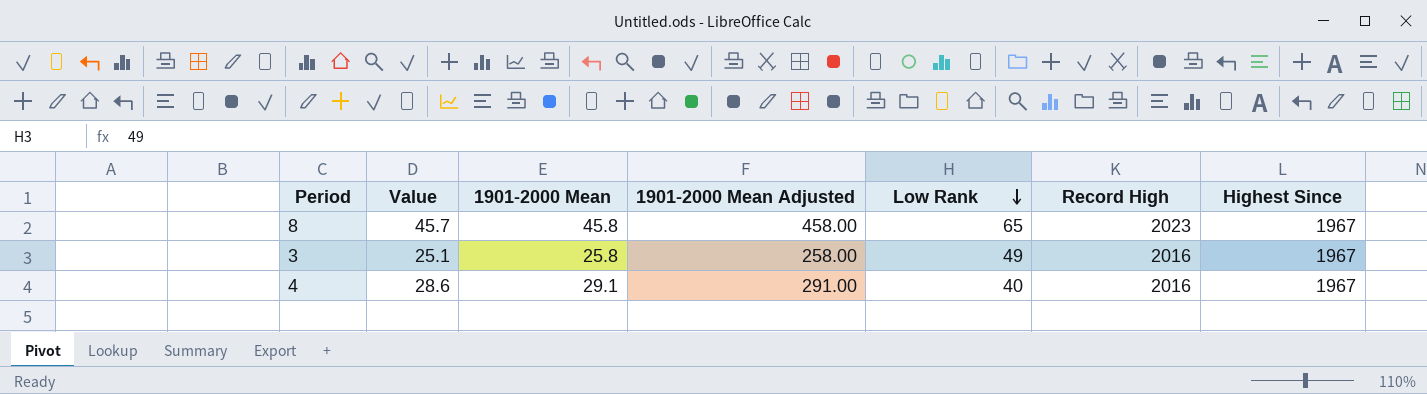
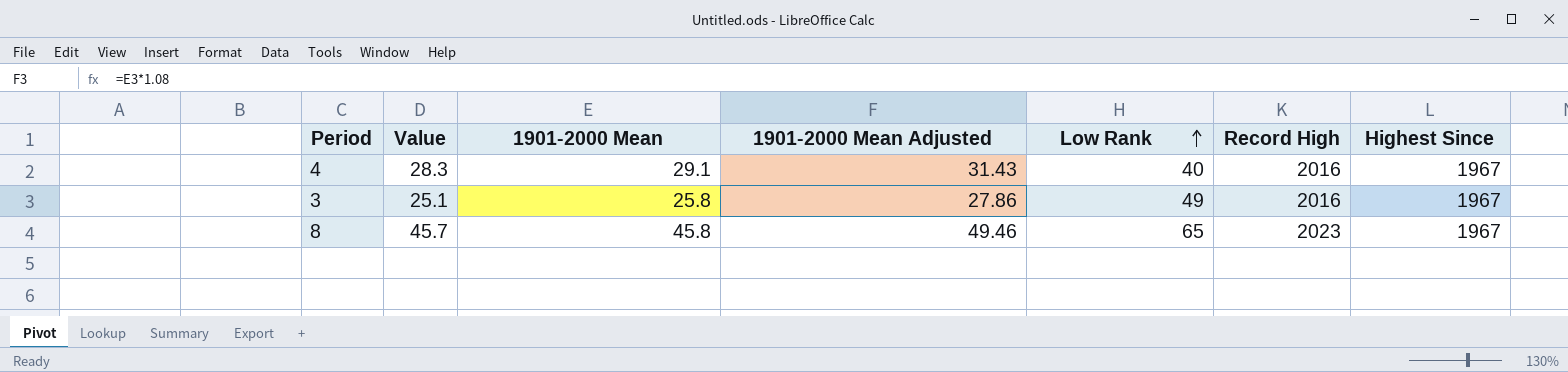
row order: Low Rank descending -> Low Rank ascending
column 1901-2000 Mean Adjusted | formula: [1901-2000 Mean] * 10 -> [1901-2000 Mean] * 1.08
4 | Value: 28.6 -> 28.3

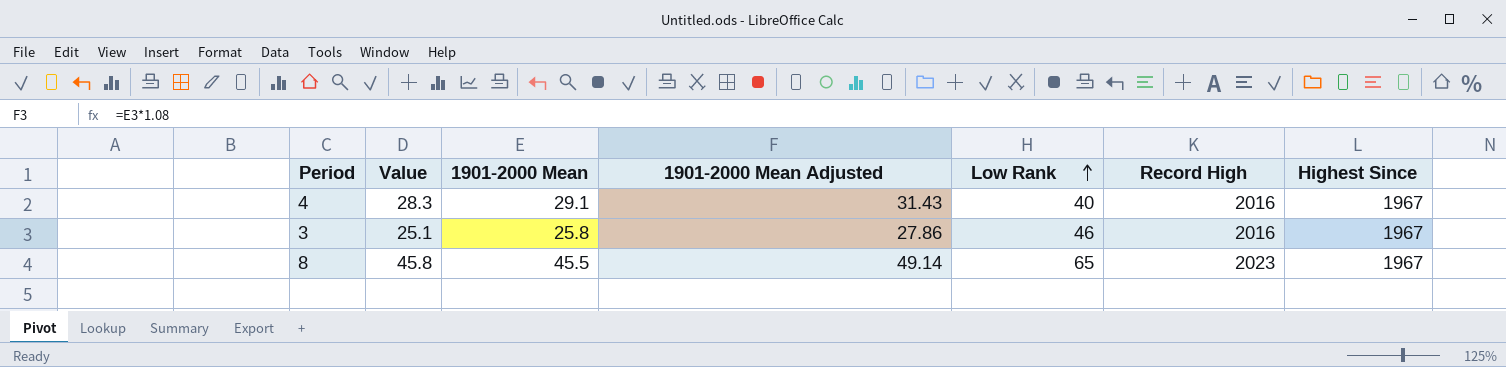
3 | Low Rank: 49 -> 46
8 | Value: 45.7 -> 45.8
8 | 1901-2000 Mean: 45.8 -> 45.5
8 | 1901-2000 Mean Adjusted: 49.46 -> 49.14

